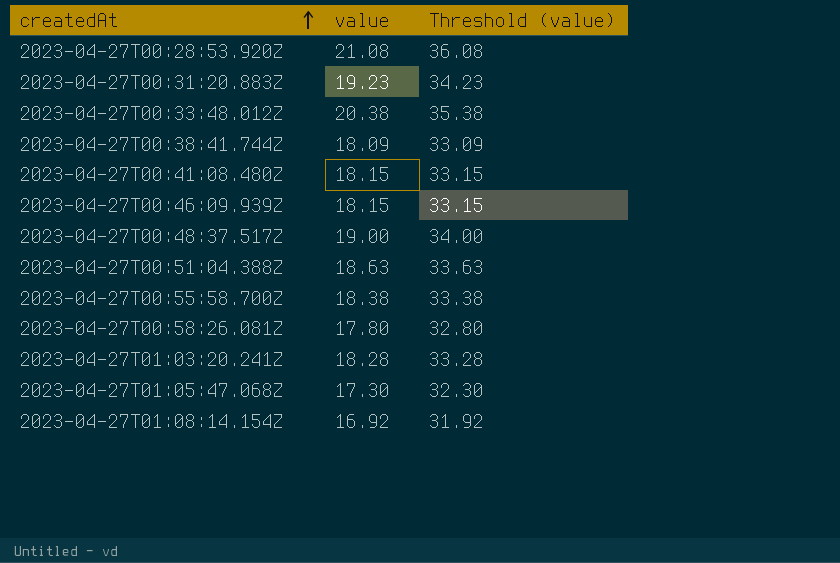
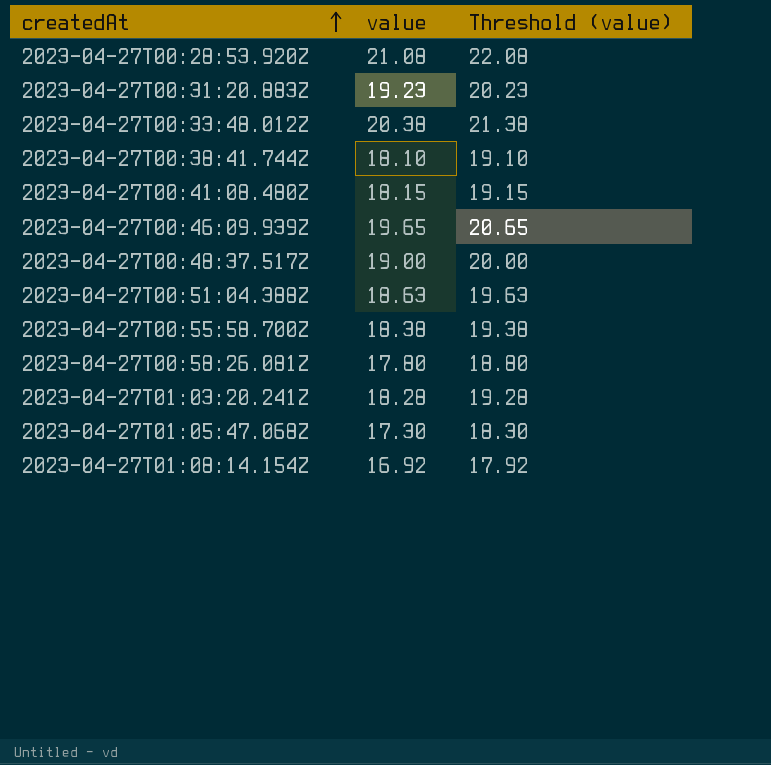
column Threshold (value) | formula: [value] + 15 -> [value] + 1
2023-04-27T00:38:41.744Z | value: 18.09 -> 18.10
2023-04-27T00:46:09.939Z | value: 18.15 -> 19.65

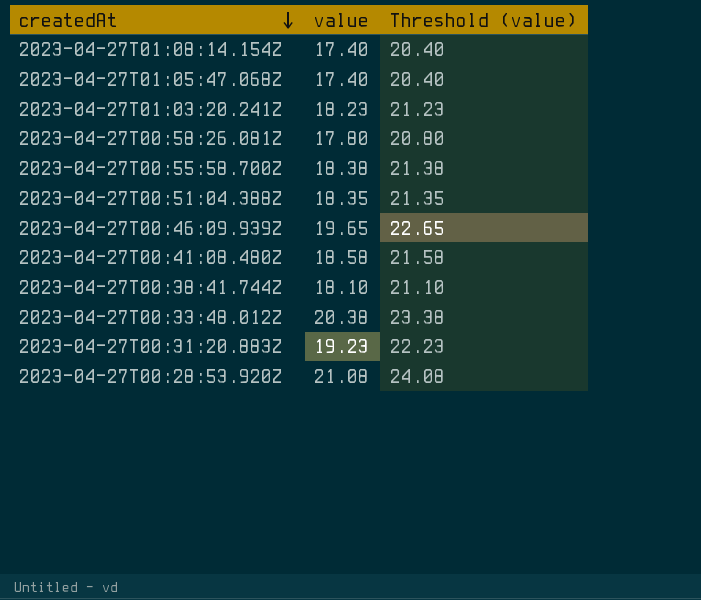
row order: createdAt ascending -> createdAt descending
column Threshold (value) | formula: [value] + 1 -> [value] + 3
row 2023-04-27T00:48:37.517Z: 19.00 | 20.00 -> none
2023-04-27T01:08:14.154Z | value: 16.92 -> 17.40
2023-04-27T01:05:47.068Z | value: 17.30 -> 17.40
2023-04-27T01:03:20.241Z | value: 18.28 -> 18.23
2023-04-27T00:51:04.388Z | value: 18.63 -> 18.35
2023-04-27T00:41:08.480Z | value: 18.15 -> 18.58

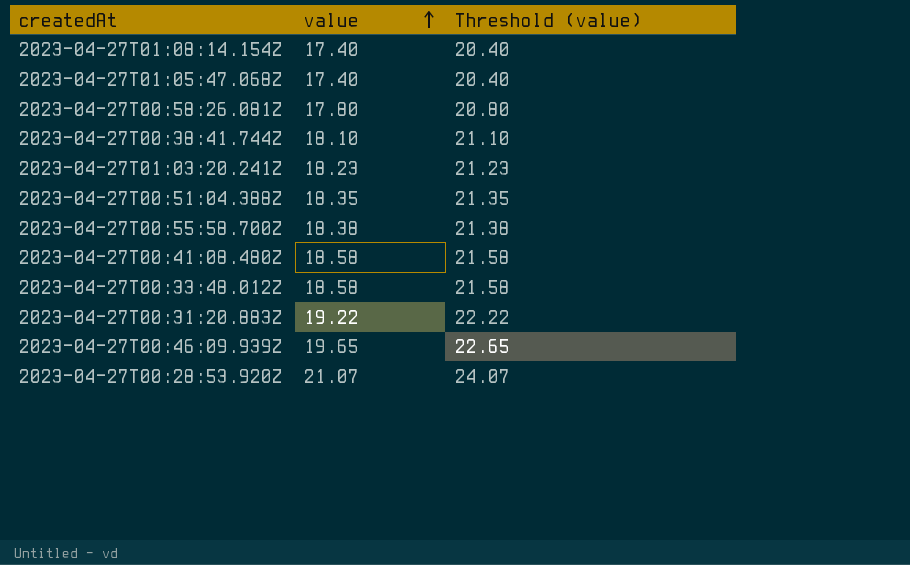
row order: createdAt descending -> value ascending
2023-04-27T00:33:48.012Z | value: 20.38 -> 18.58
2023-04-27T00:33:48.012Z | Threshold (value): 23.38 -> 21.58
2023-04-27T00:31:20.883Z | value: 19.23 -> 19.22
2023-04-27T00:31:20.883Z | Threshold (value): 22.23 -> 22.22
2023-04-27T00:28:53.920Z | value: 21.08 -> 21.07
2023-04-27T00:28:53.920Z | Threshold (value): 24.08 -> 24.07

